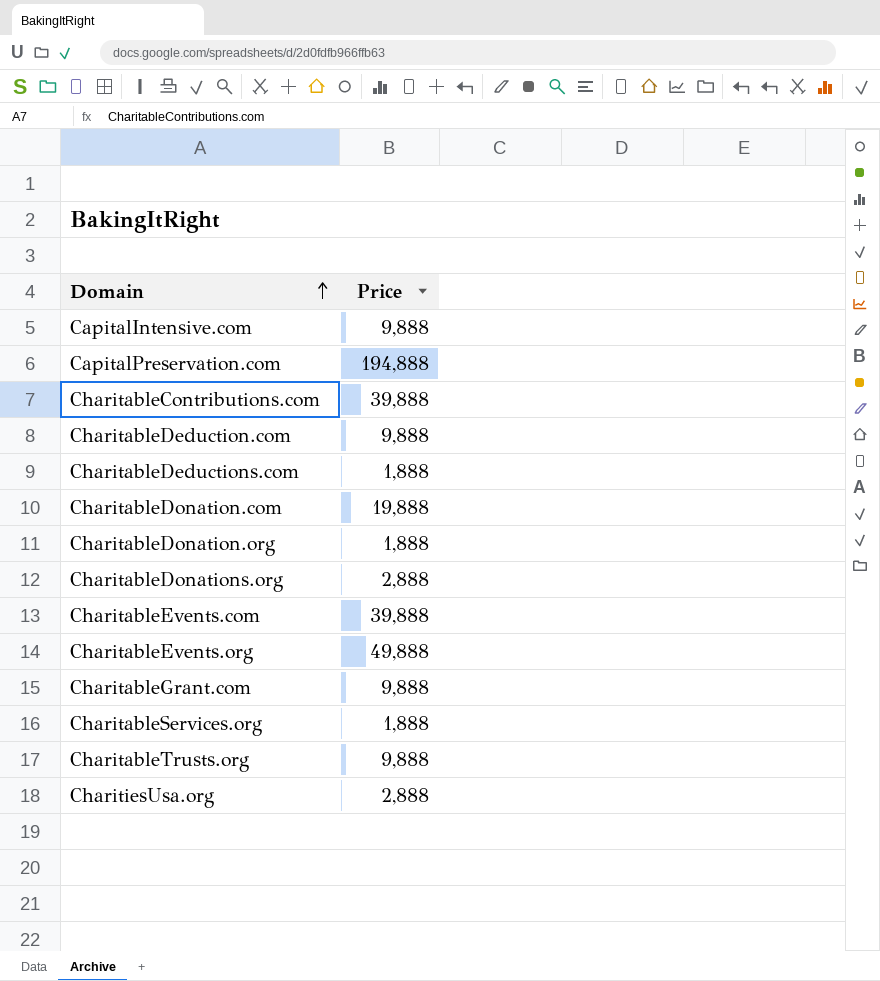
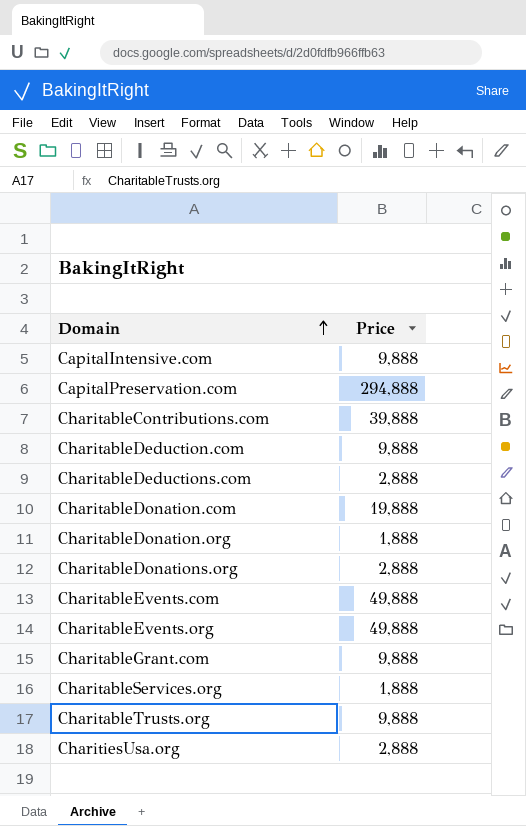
CapitalPreservation.com | Price: 194,888 -> 294,888
CharitableDeductions.com | Price: 1,888 -> 2,888
CharitableEvents.com | Price: 39,888 -> 49,888

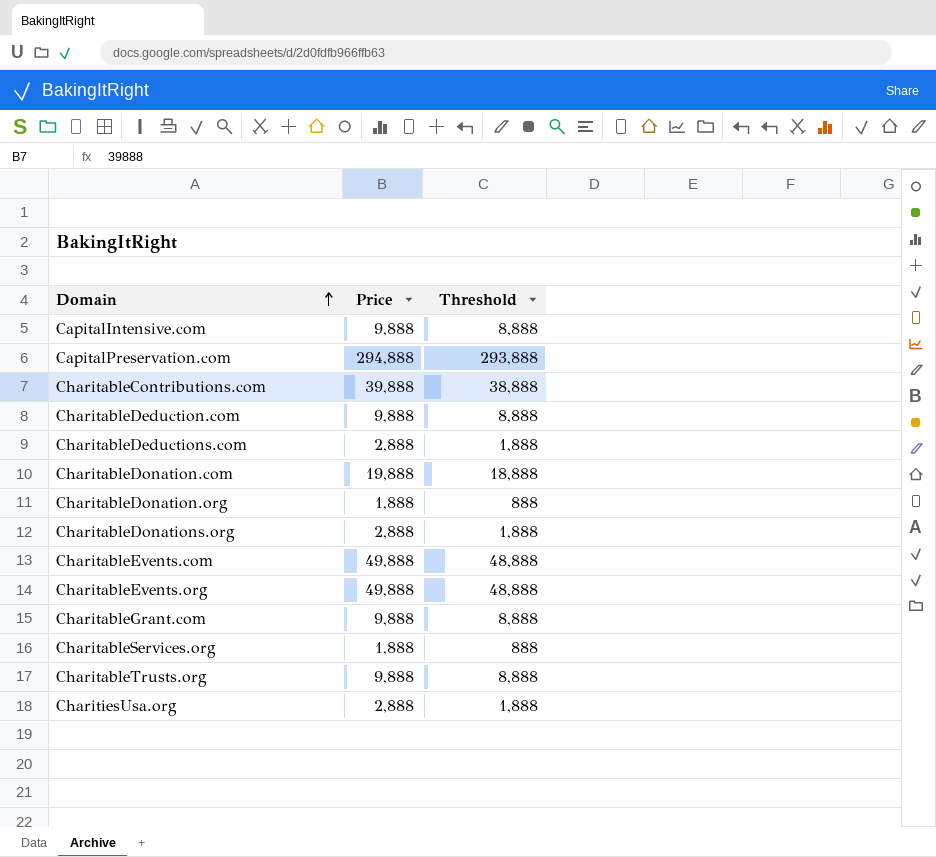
column Threshold | formula: none -> [Price] - 1000

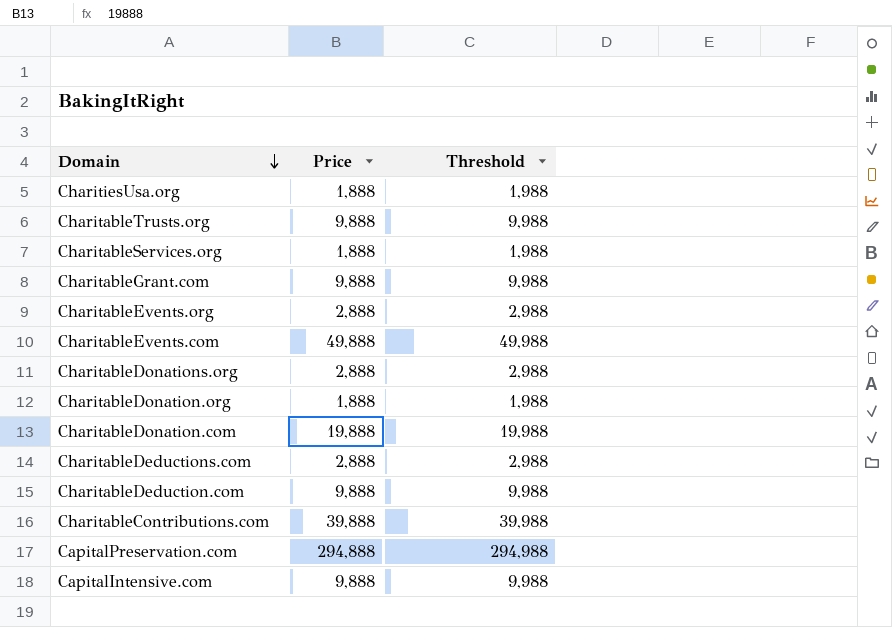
row order: Domain ascending -> Domain descending
column Threshold | formula: [Price] - 1000 -> [Price] + 100
CharitiesUsa.org | Price: 2,888 -> 1,888
CharitableEvents.org | Price: 49,888 -> 2,888

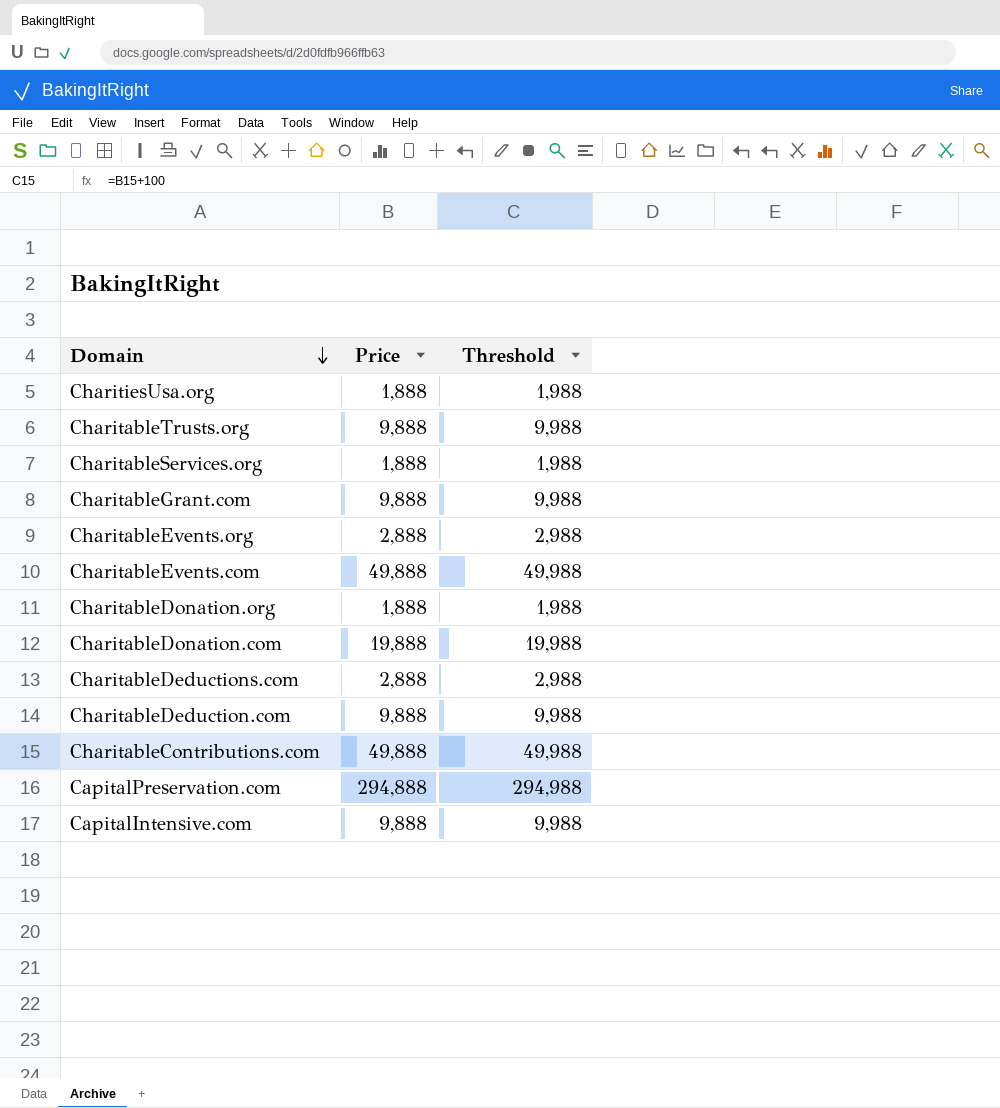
row CharitableDonations.org: 2,888 | 2,988 -> none
CharitableContributions.com | Price: 39,888 -> 49,888
CharitableContributions.com | Threshold: 39,988 -> 49,988

